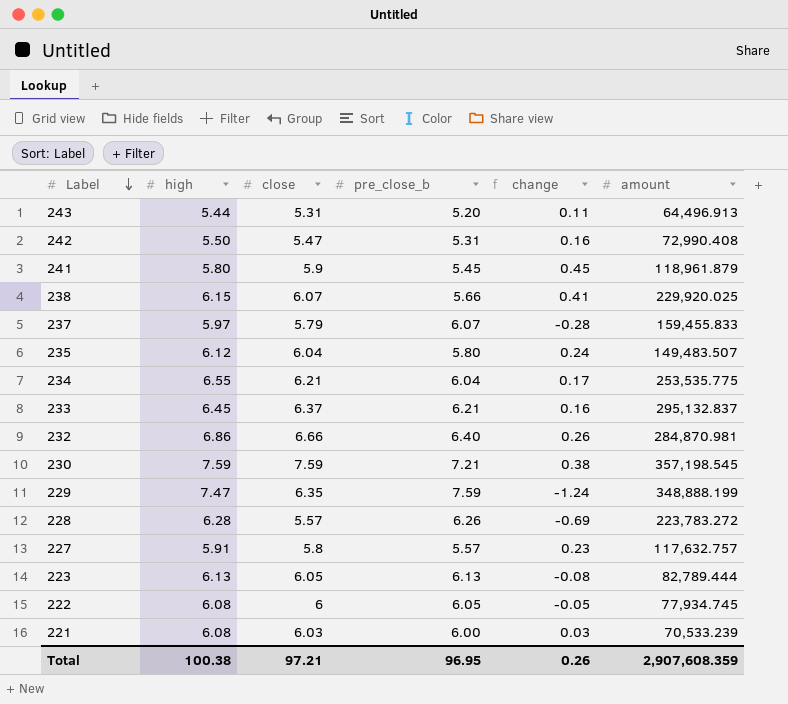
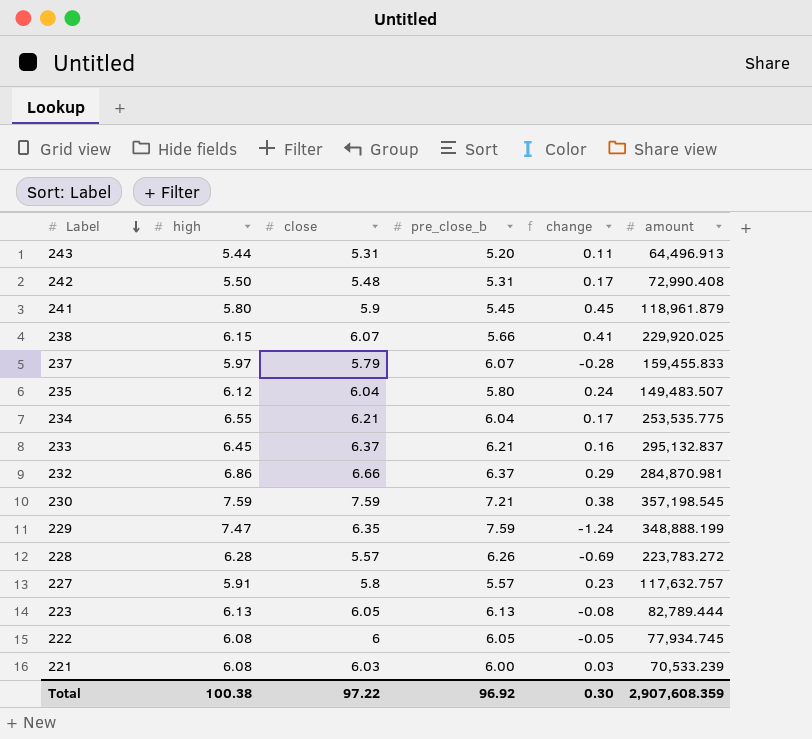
242 | close: 5.47 -> 5.48
242 | change: 0.16 -> 0.17
232 | pre_close_b: 6.40 -> 6.37
232 | change: 0.26 -> 0.29
Total | close: 97.21 -> 97.22
Total | pre_close_b: 96.95 -> 96.92
Total | change: 0.26 -> 0.30

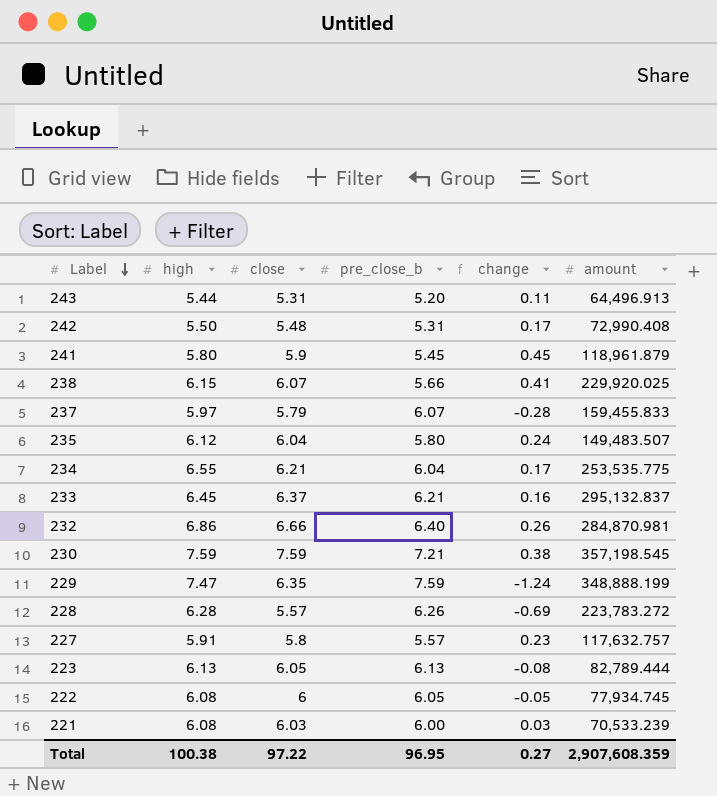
232 | pre_close_b: 6.37 -> 6.40
232 | change: 0.29 -> 0.26
Total | pre_close_b: 96.92 -> 96.95
Total | change: 0.30 -> 0.27

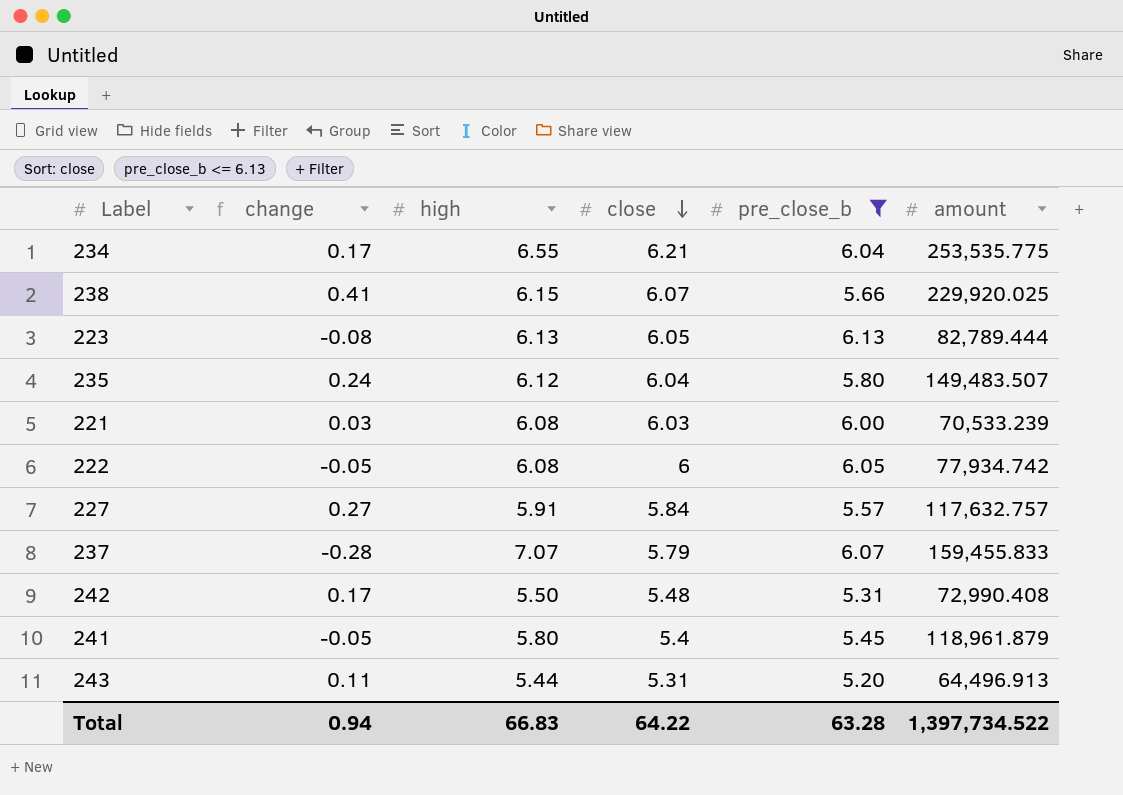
filter: none -> pre_close_b <= 6.13
row order: Label descending -> close descending
column change | position: 5 -> 2
222 | amount: 77,934.745 -> 77,934.742
227 | change: 0.23 -> 0.27
227 | close: 5.8 -> 5.84
237 | high: 5.97 -> 7.07
241 | change: 0.45 -> -0.05
241 | close: 5.9 -> 5.4
Total | change: 0.27 -> 0.94
Total | high: 100.38 -> 66.83
Total | close: 97.22 -> 64.22
Total | pre_close_b: 96.95 -> 63.28
Total | amount: 2,907,608.359 -> 1,397,734.522

